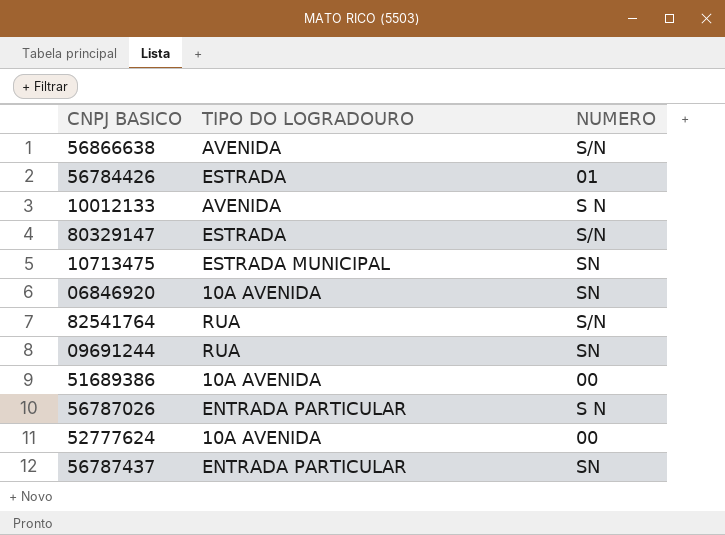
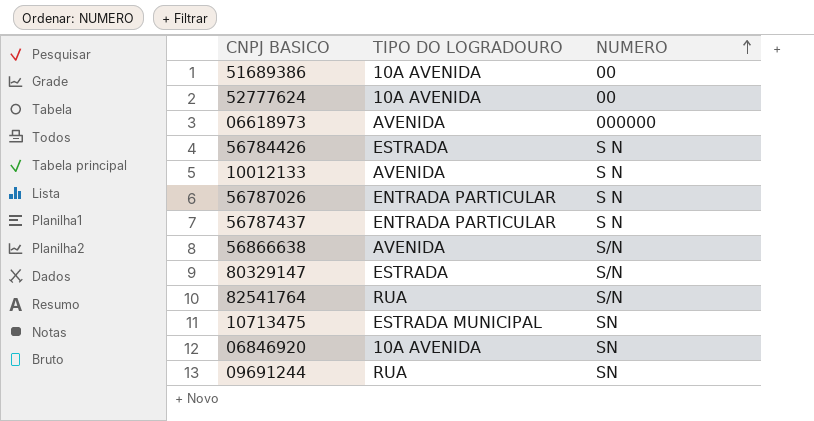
row order: none -> NUMERO ascending
row 06618973: none -> AVENIDA | 000000
56784426 | NUMERO: 01 -> S N
56787437 | NUMERO: SN -> S N

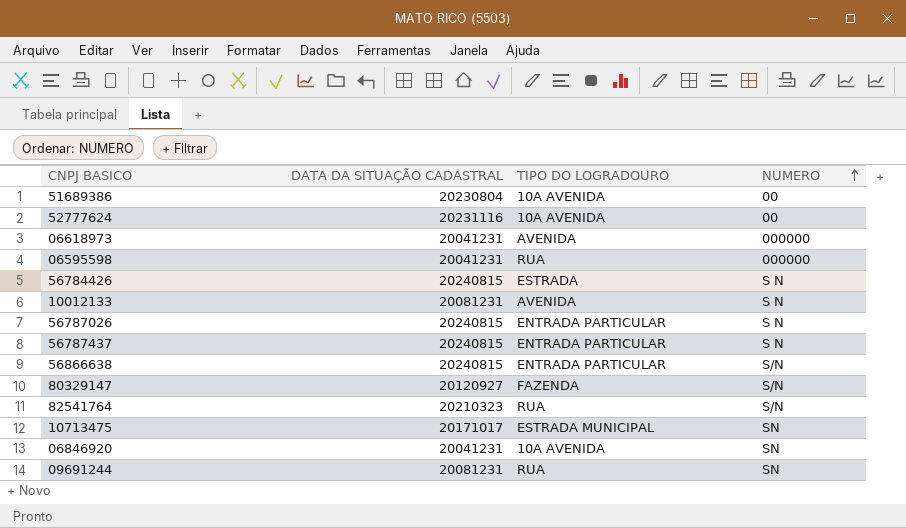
column DATA DA SITUAÇÃO CADASTRAL | position: none -> 2
row 06595598: none -> 20041231 | RUA | 000000
56866638 | TIPO DO LOGRADOURO: AVENIDA -> ENTRADA PARTICULAR
80329147 | TIPO DO LOGRADOURO: ESTRADA -> FAZENDA

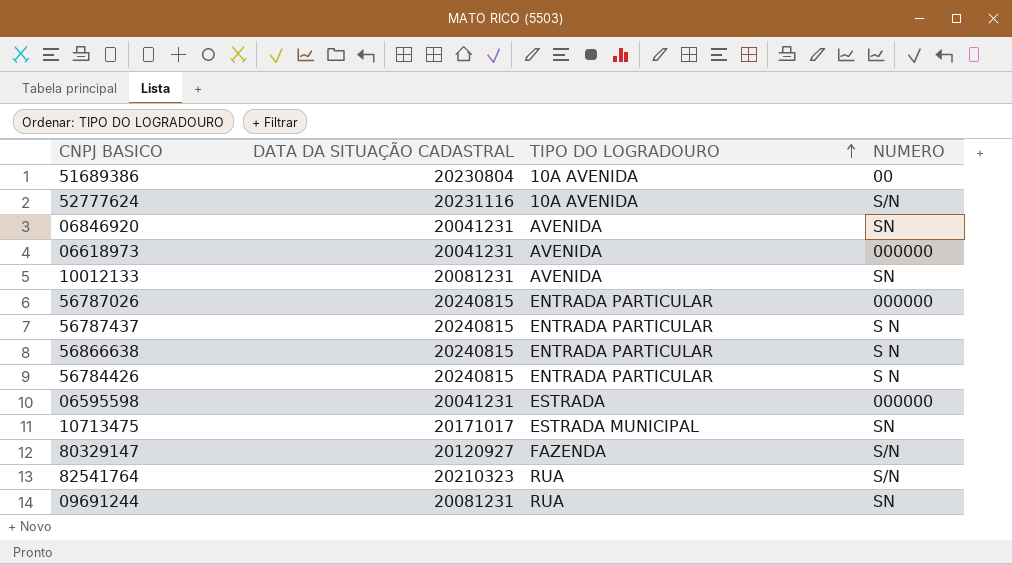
row order: NUMERO ascending -> TIPO DO LOGRADOURO ascending
52777624 | NUMERO: 00 -> S/N
06846920 | TIPO DO LOGRADOURO: 10A AVENIDA -> AVENIDA
10012133 | NUMERO: S N -> SN
56787026 | NUMERO: S N -> 000000
56866638 | NUMERO: S/N -> S N
56784426 | TIPO DO LOGRADOURO: ESTRADA -> ENTRADA PARTICULAR
06595598 | TIPO DO LOGRADOURO: RUA -> ESTRADA

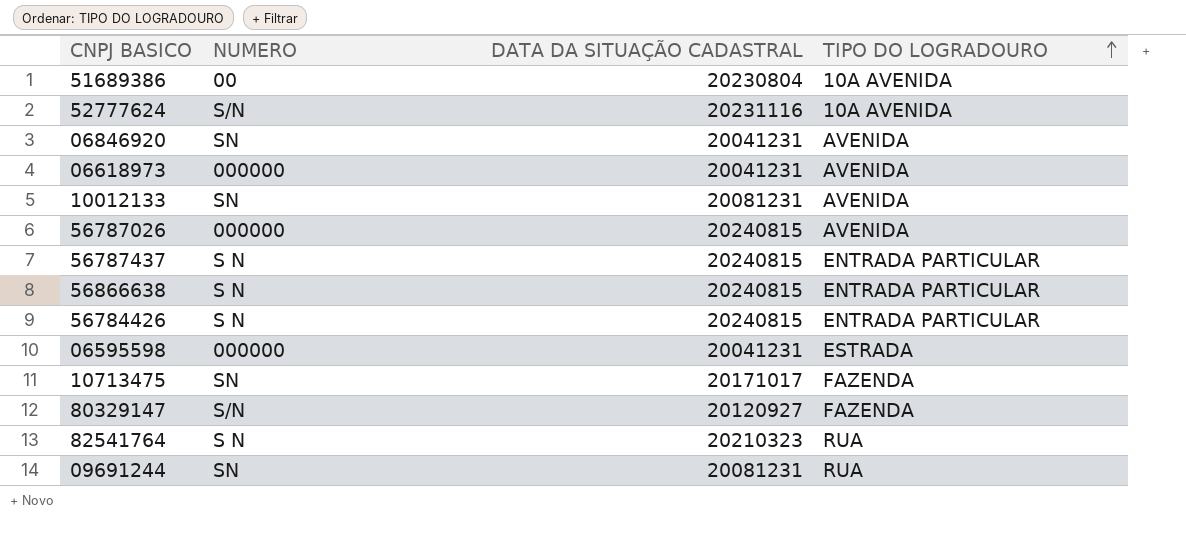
column NUMERO | position: 4 -> 2
56787026 | TIPO DO LOGRADOURO: ENTRADA PARTICULAR -> AVENIDA
10713475 | TIPO DO LOGRADOURO: ESTRADA MUNICIPAL -> FAZENDA
82541764 | NUMERO: S/N -> S N

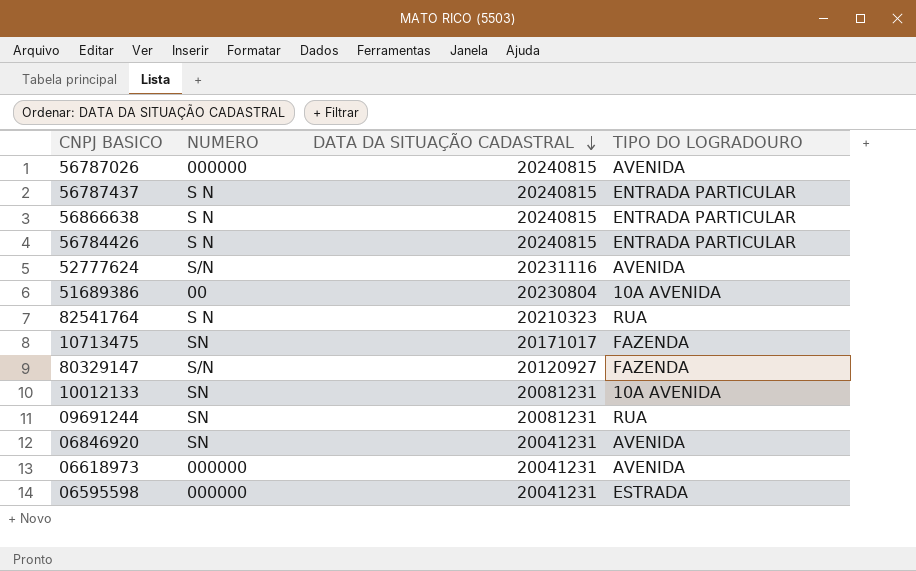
row order: TIPO DO LOGRADOURO ascending -> DATA DA SITUAÇÃO CADASTRAL descending
52777624 | TIPO DO LOGRADOURO: 10A AVENIDA -> AVENIDA
10012133 | TIPO DO LOGRADOURO: AVENIDA -> 10A AVENIDA

